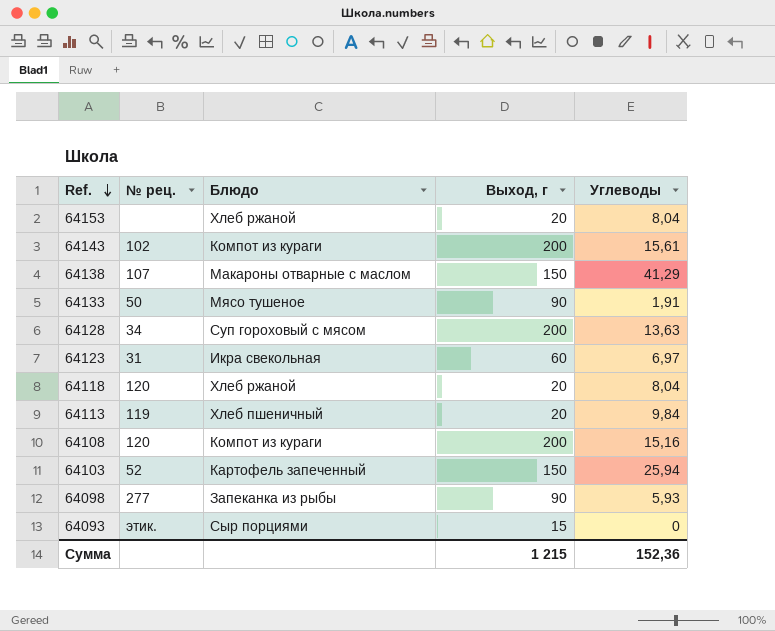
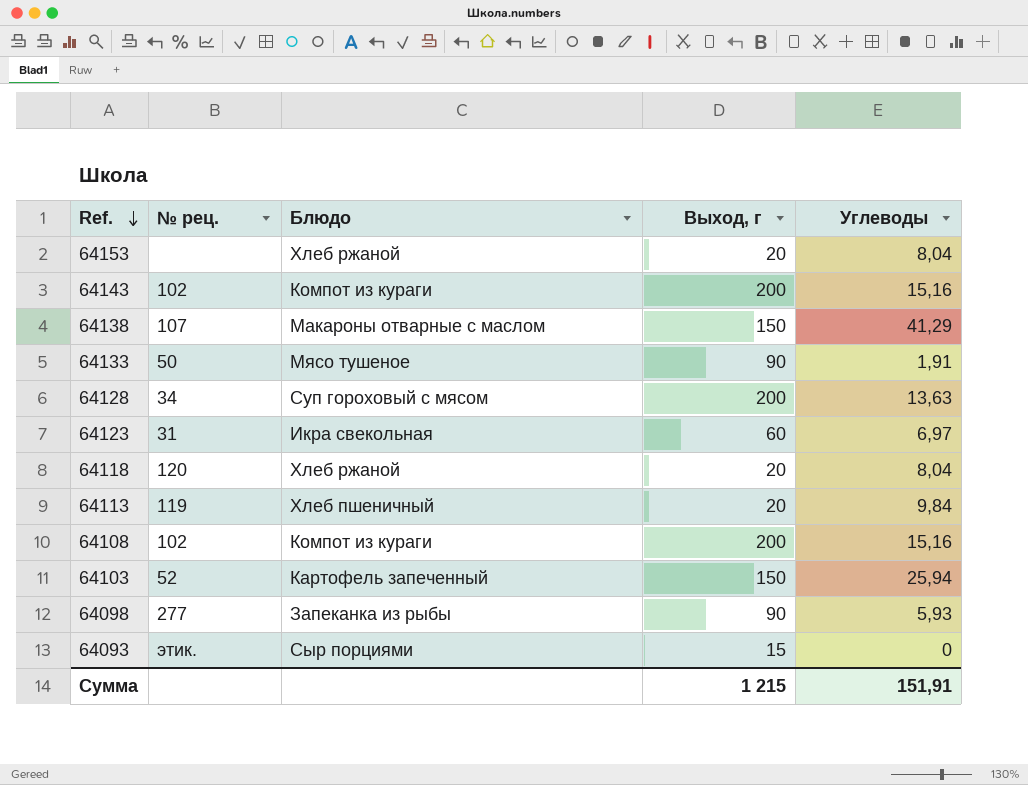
64143 | Углеводы: 15,61 -> 15,16
64108 | № рец.: 120 -> 102
Сумма | Углеводы: 152,36 -> 151,91

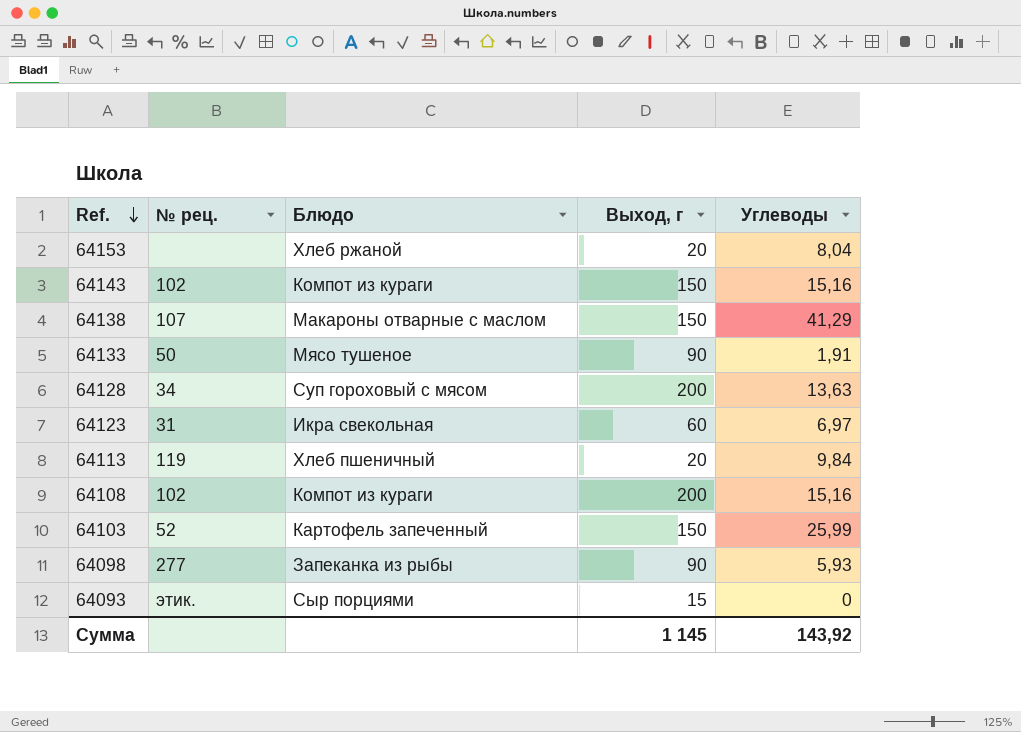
row 64118: 120 | Хлеб ржаной | 20 | 8,04 -> none
64143 | Выход, г: 200 -> 150
64103 | Углеводы: 25,94 -> 25,99
Сумма | Выход, г: 1 215 -> 1 145
Сумма | Углеводы: 151,91 -> 143,92

